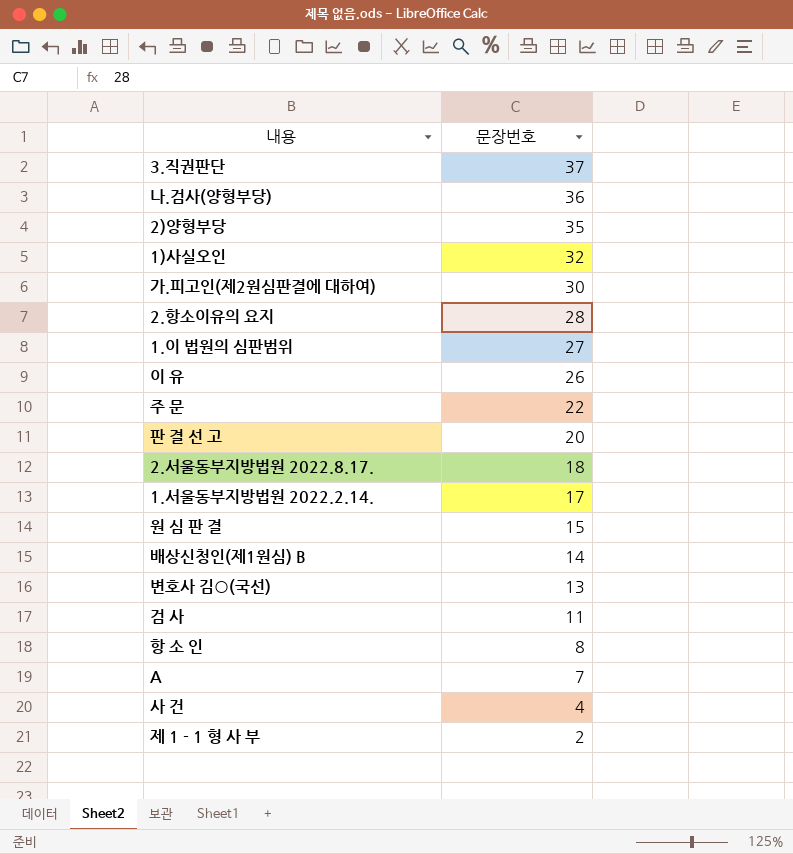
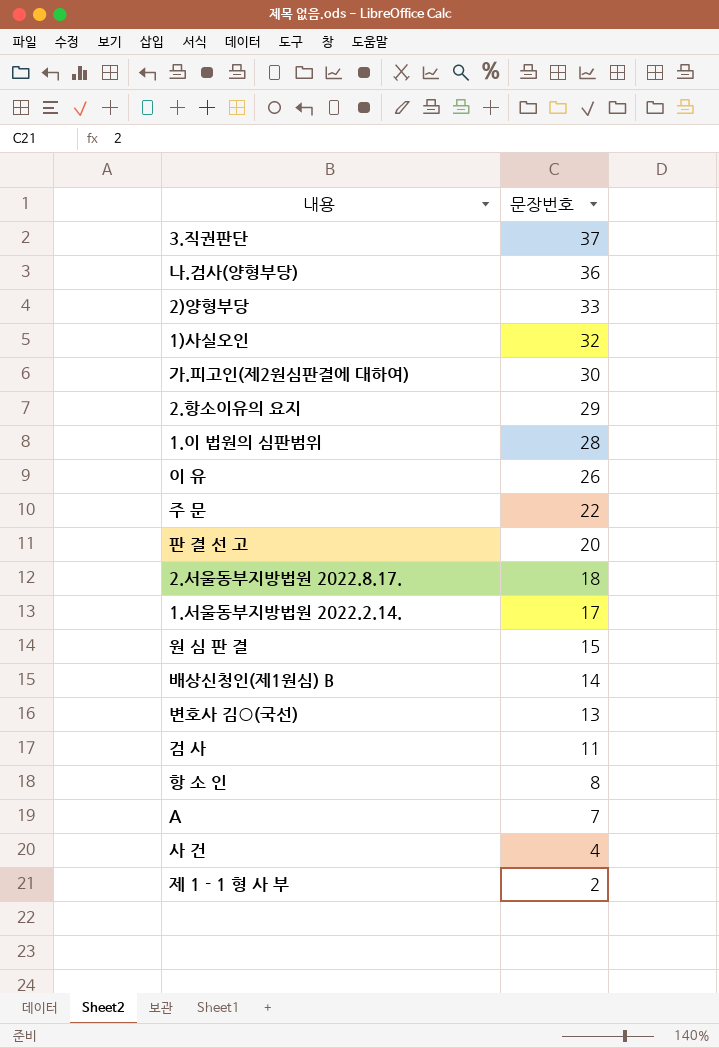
2)양형부당 | 문장번호: 35 -> 33
2.항소이유의 요지 | 문장번호: 28 -> 29
1.이 법원의 심판범위 | 문장번호: 27 -> 28

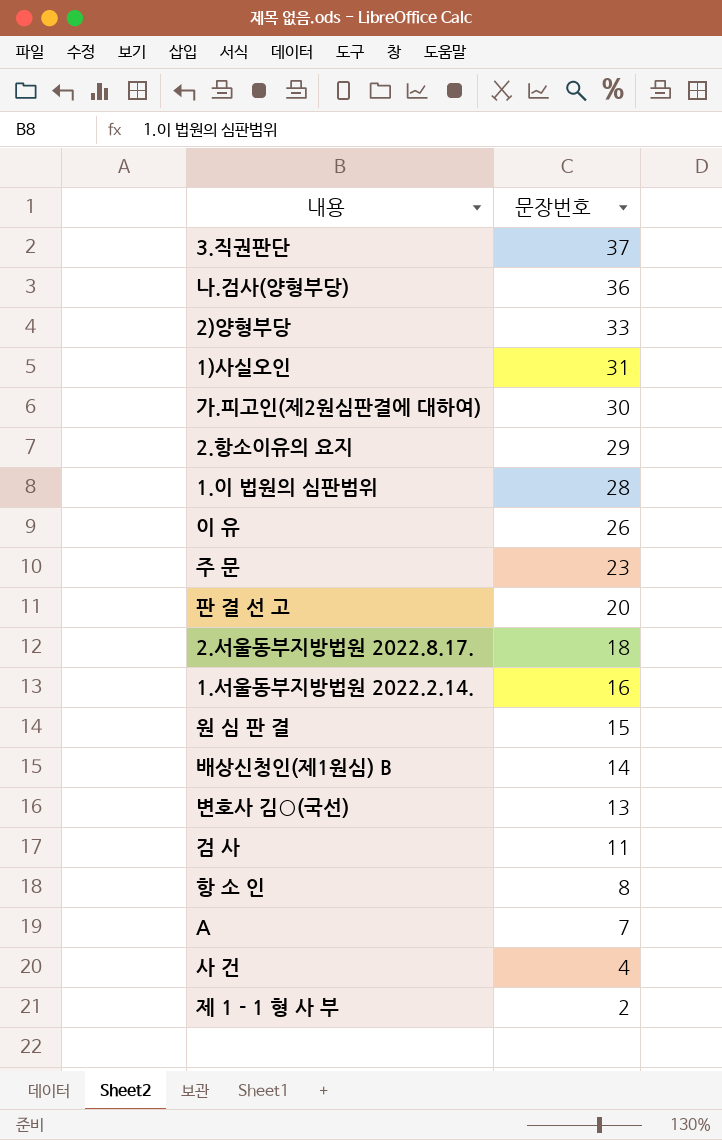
1)사실오인 | 문장번호: 32 -> 31
주 문 | 문장번호: 22 -> 23
1.서울동부지방법원 2022.2.14. | 문장번호: 17 -> 16

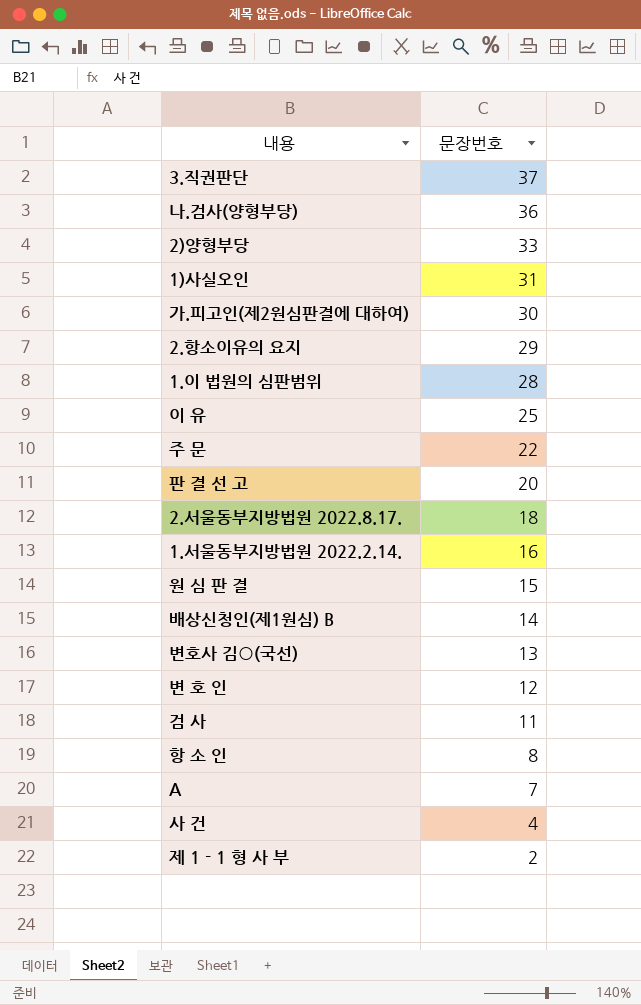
이 유 | 문장번호: 26 -> 25
주 문 | 문장번호: 23 -> 22
row 변 호 인: none -> 12

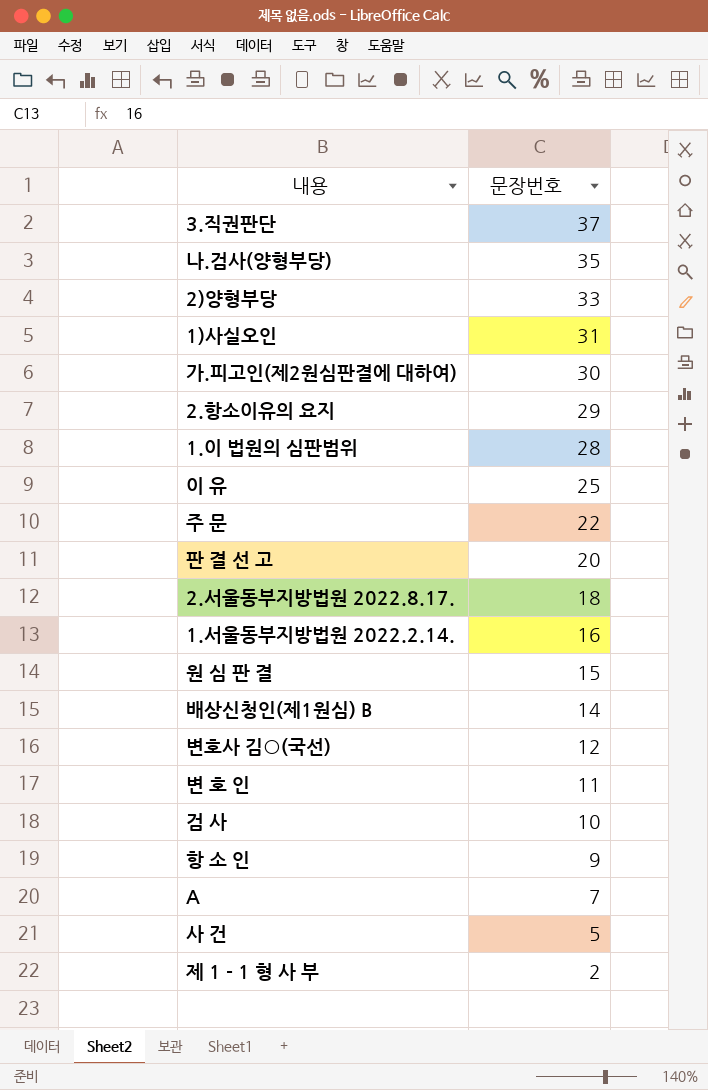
나.검사(양형부당) | 문장번호: 36 -> 35
변호사 김○(국선) | 문장번호: 13 -> 12
변 호 인 | 문장번호: 12 -> 11
검 사 | 문장번호: 11 -> 10
항 소 인 | 문장번호: 8 -> 9
사 건 | 문장번호: 4 -> 5

